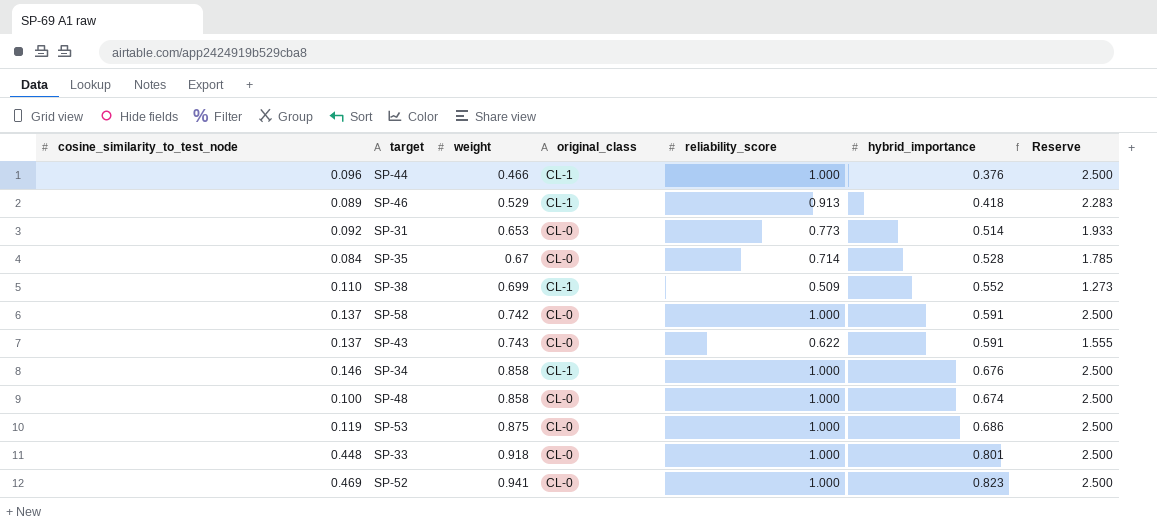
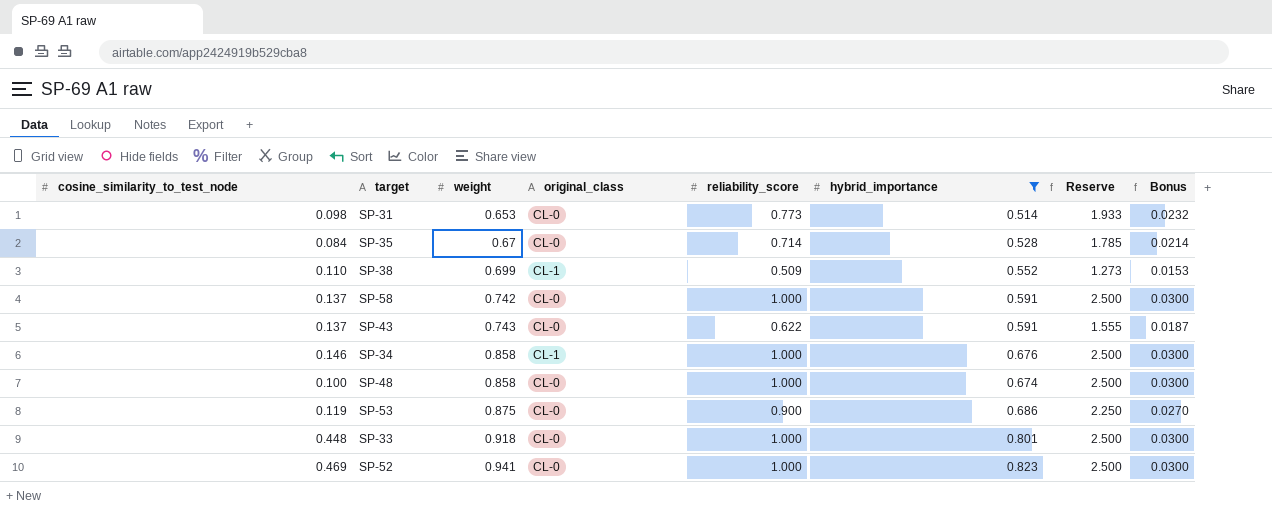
filter: none -> hybrid_importance >= 0.514
column Bonus | formula: none -> [reliability_score] * 0.03
SP-31 | cosine_similarity_to_test_node: 0.092 -> 0.098
SP-53 | reliability_score: 1.000 -> 0.900
SP-53 | Reserve: 2.500 -> 2.250

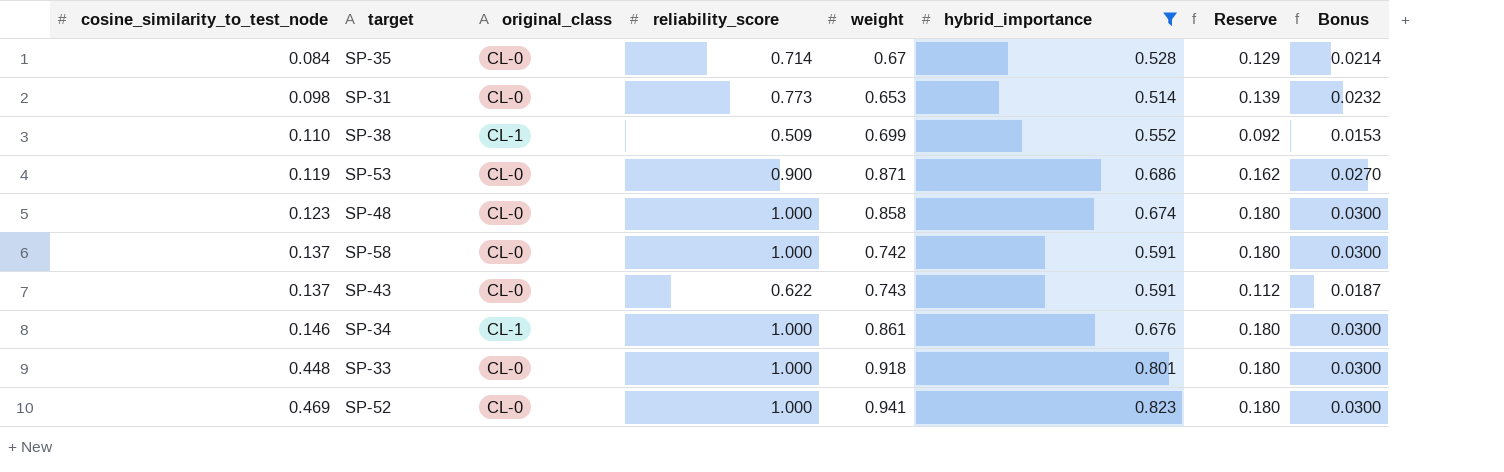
row order: weight ascending -> cosine_similarity_to_test_node ascending
column weight | position: 3 -> 5
column Reserve | formula: [reliability_score] * 2.5 -> [reliability_score] * 0.18
SP-53 | weight: 0.875 -> 0.871
SP-48 | cosine_similarity_to_test_node: 0.100 -> 0.123
SP-34 | weight: 0.858 -> 0.861

